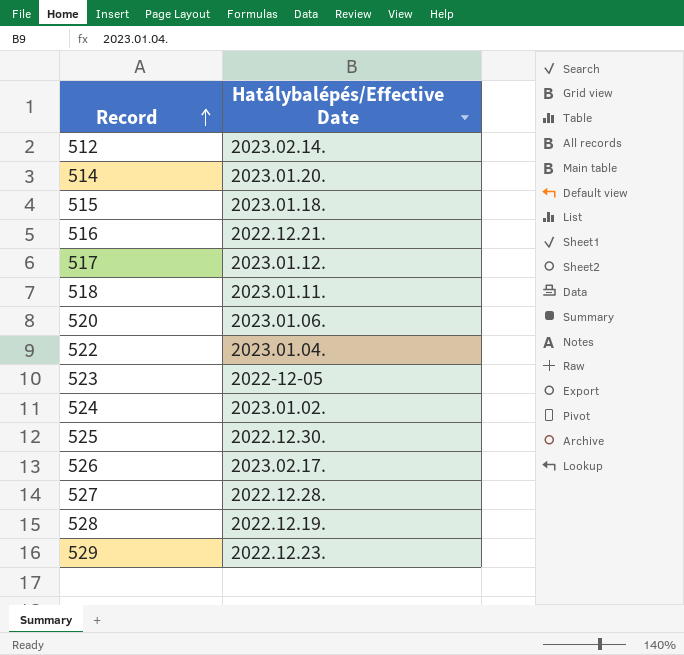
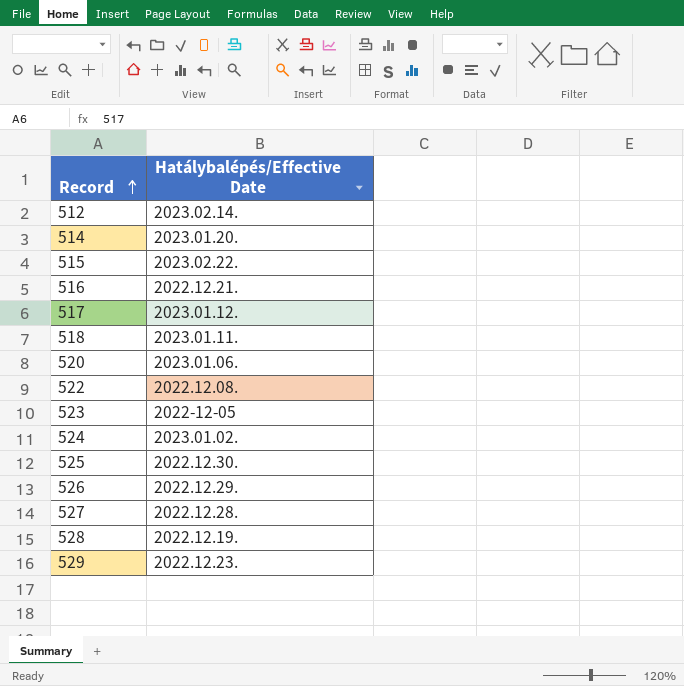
515 | Hatálybalépés/Effective Date: 2023.01.18. -> 2023.02.22.
522 | Hatálybalépés/Effective Date: 2023.01.04. -> 2022.12.08.
526 | Hatálybalépés/Effective Date: 2023.02.17. -> 2022.12.29.

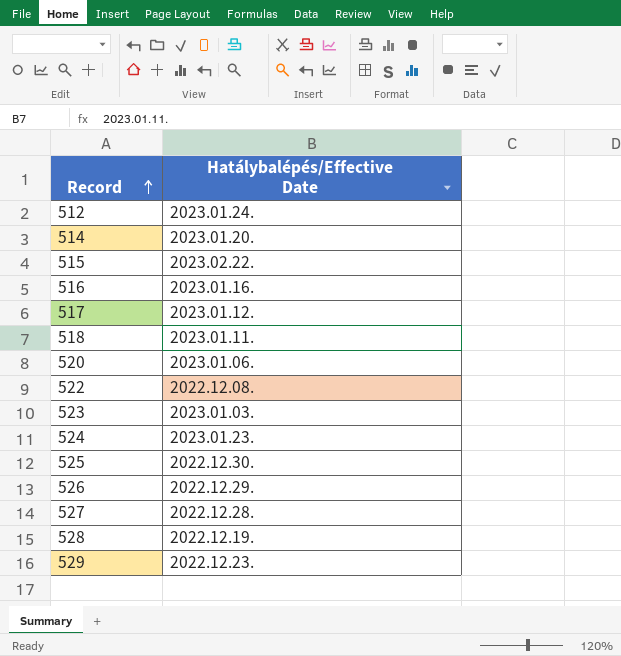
512 | Hatálybalépés/Effective Date: 2023.02.14. -> 2023.01.24.
516 | Hatálybalépés/Effective Date: 2022.12.21. -> 2023.01.16.
523 | Hatálybalépés/Effective Date: 2022-12-05 -> 2023.01.03.
524 | Hatálybalépés/Effective Date: 2023.01.02. -> 2023.01.23.

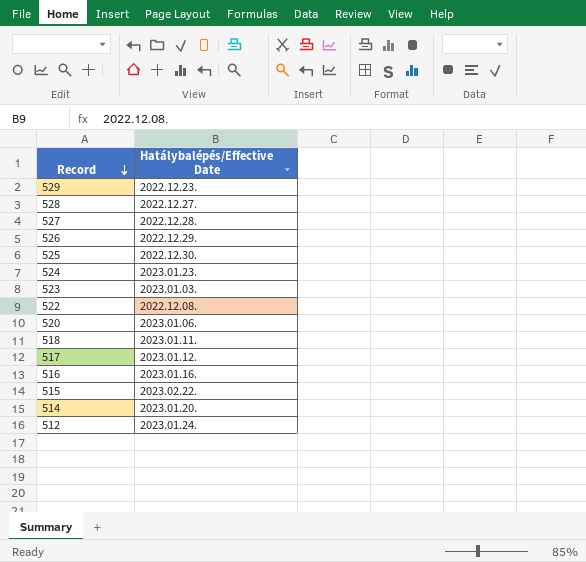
row order: Record ascending -> Record descending
528 | Hatálybalépés/Effective Date: 2022.12.19. -> 2022.12.27.

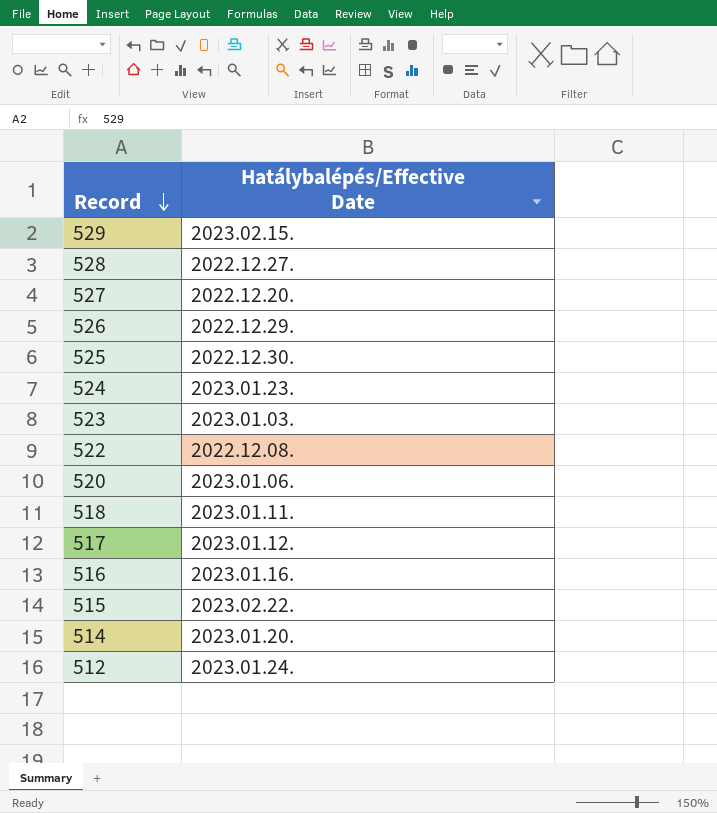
529 | Hatálybalépés/Effective Date: 2022.12.23. -> 2023.02.15.
527 | Hatálybalépés/Effective Date: 2022.12.28. -> 2022.12.20.

